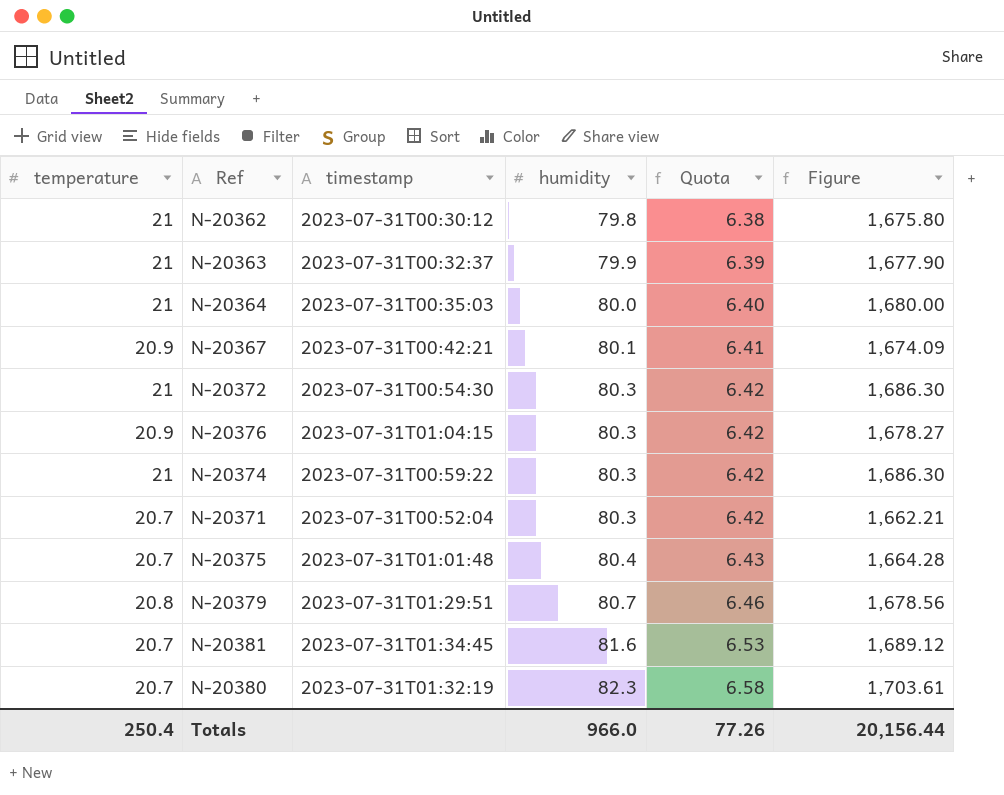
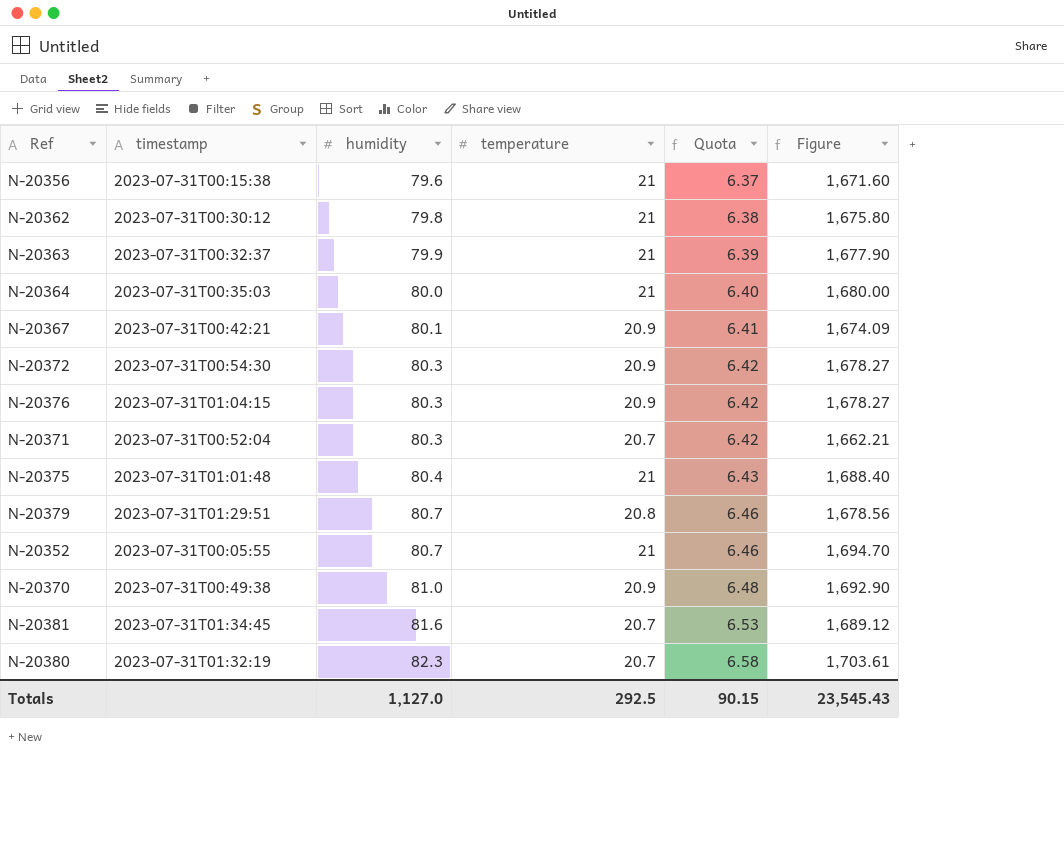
column temperature | position: 1 -> 4
row N-20374: 21 | 2023-07-31T00:59:22 | 80.3 | 6.42 | 1,686.30 -> none
row N-20356: none -> 2023-07-31T00:15:38 | 79.6 | 21 | 6.37 | 1,671.60
N-20372 | temperature: 21 -> 20.9
N-20372 | Figure: 1,686.30 -> 1,678.27
N-20375 | temperature: 20.7 -> 21
N-20375 | Figure: 1,664.28 -> 1,688.40
row N-20352: none -> 2023-07-31T00:05:55 | 80.7 | 21 | 6.46 | 1,694.70
row N-20370: none -> 2023-07-31T00:49:38 | 81.0 | 20.9 | 6.48 | 1,692.90
Totals | humidity: 966.0 -> 1,127.0
Totals | temperature: 250.4 -> 292.5
Totals | Quota: 77.26 -> 90.15
Totals | Figure: 20,156.44 -> 23,545.43

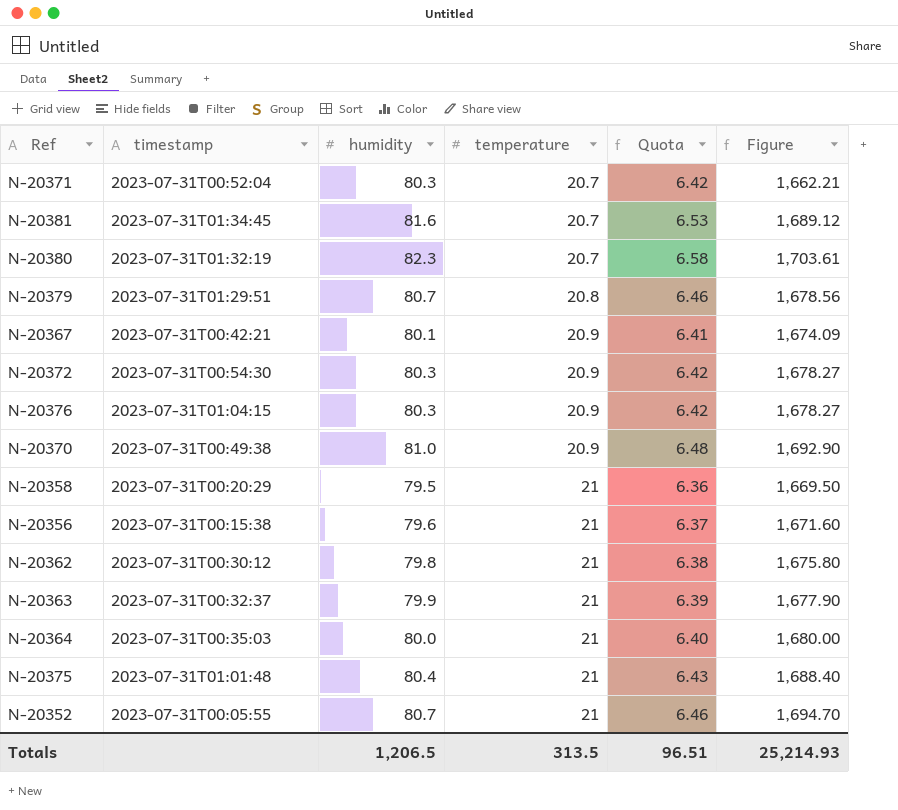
row order: humidity ascending -> temperature ascending
row N-20358: none -> 2023-07-31T00:20:29 | 79.5 | 21 | 6.36 | 1,669.50
Totals | humidity: 1,127.0 -> 1,206.5
Totals | temperature: 292.5 -> 313.5
Totals | Quota: 90.15 -> 96.51
Totals | Figure: 23,545.43 -> 25,214.93

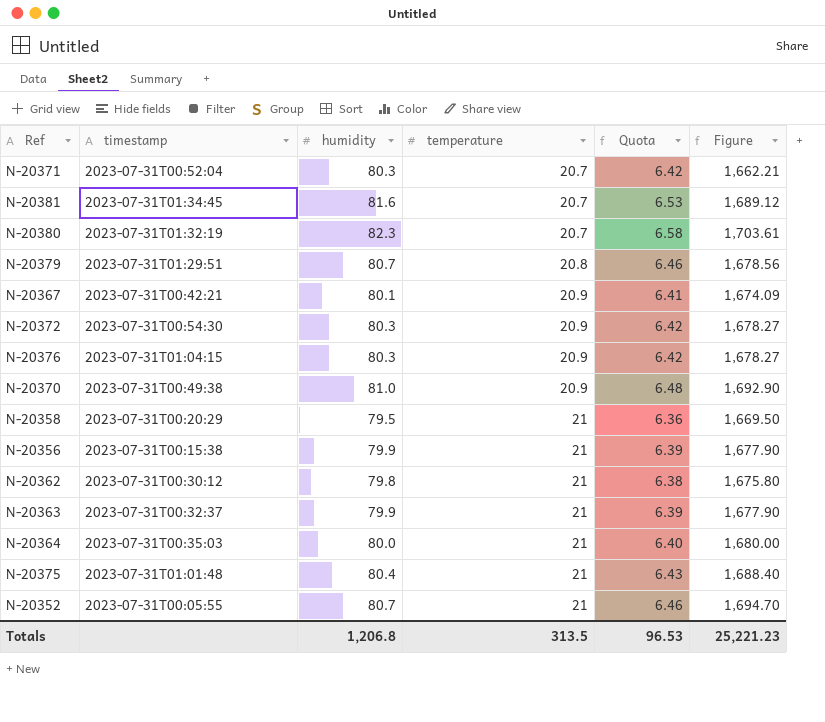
N-20356 | humidity: 79.6 -> 79.9
N-20356 | Quota: 6.37 -> 6.39
N-20356 | Figure: 1,671.60 -> 1,677.90
Totals | humidity: 1,206.5 -> 1,206.8
Totals | Quota: 96.51 -> 96.53
Totals | Figure: 25,214.93 -> 25,221.23

